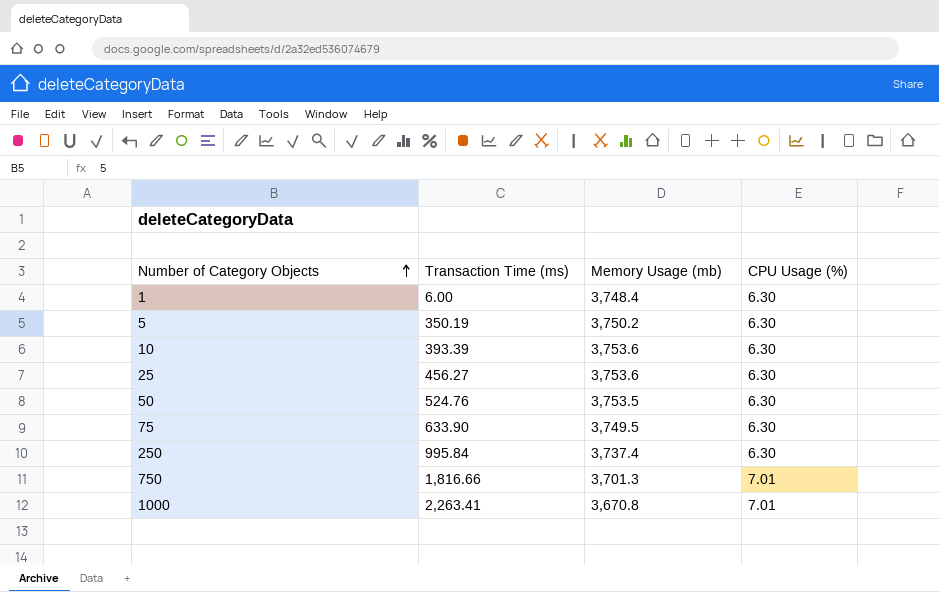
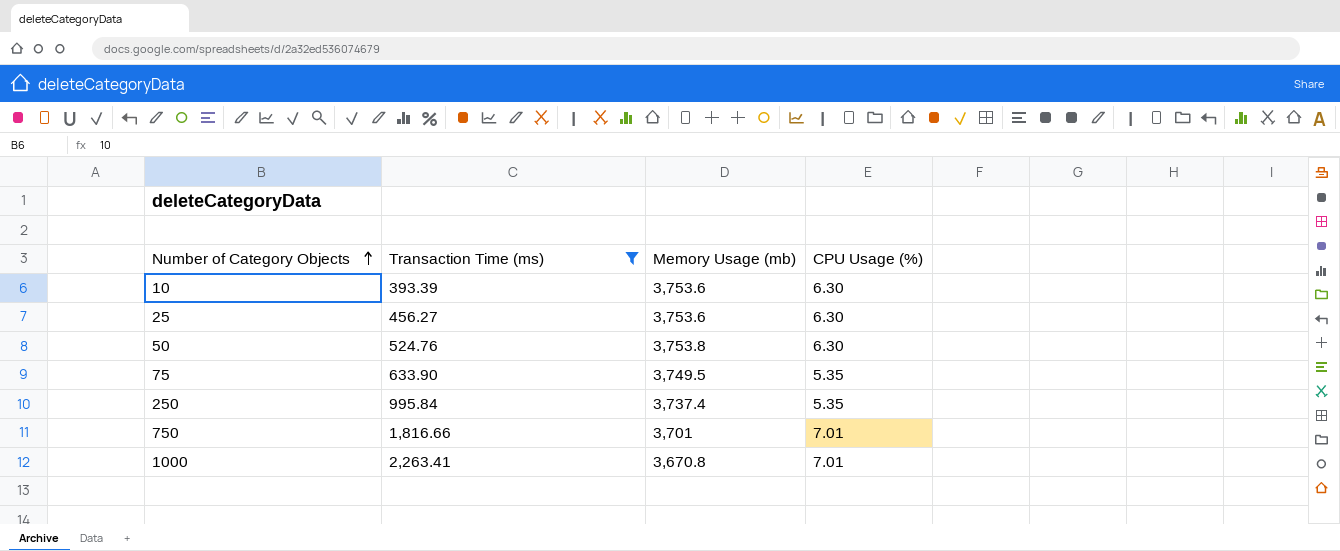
filter: none -> Transaction Time (ms) >= 393.39
50 | Memory Usage (mb): 3,753.5 -> 3,753.8
75 | CPU Usage (%): 6.30 -> 5.35
250 | CPU Usage (%): 6.30 -> 5.35
750 | Memory Usage (mb): 3,701.3 -> 3,701

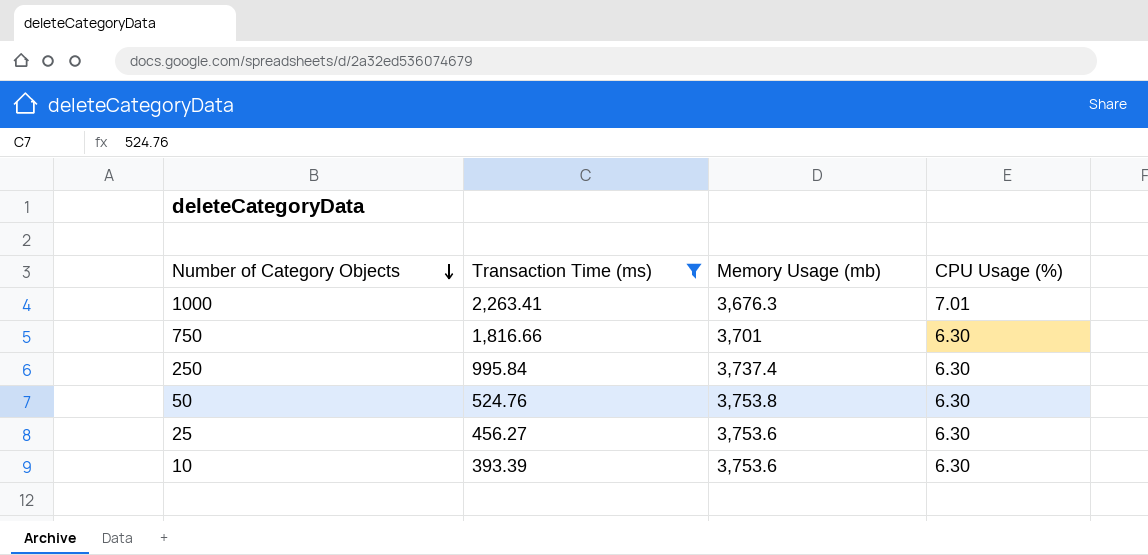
row order: Number of Category Objects ascending -> Number of Category Objects descending
row 75: 633.90 | 3,749.5 | 5.35 -> none
1000 | Memory Usage (mb): 3,670.8 -> 3,676.3
750 | CPU Usage (%): 7.01 -> 6.30
250 | CPU Usage (%): 5.35 -> 6.30

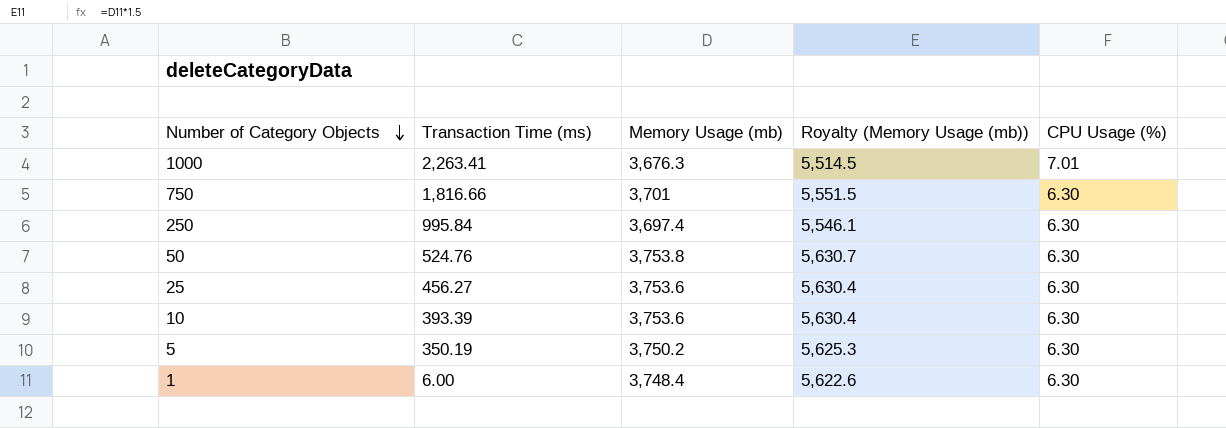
filter: Transaction Time (ms) >= 393.39 -> none
column Royalty (Memory Usage (mb)) | formula: none -> [Memory Usage (mb)] * 1.5
250 | Memory Usage (mb): 3,737.4 -> 3,697.4

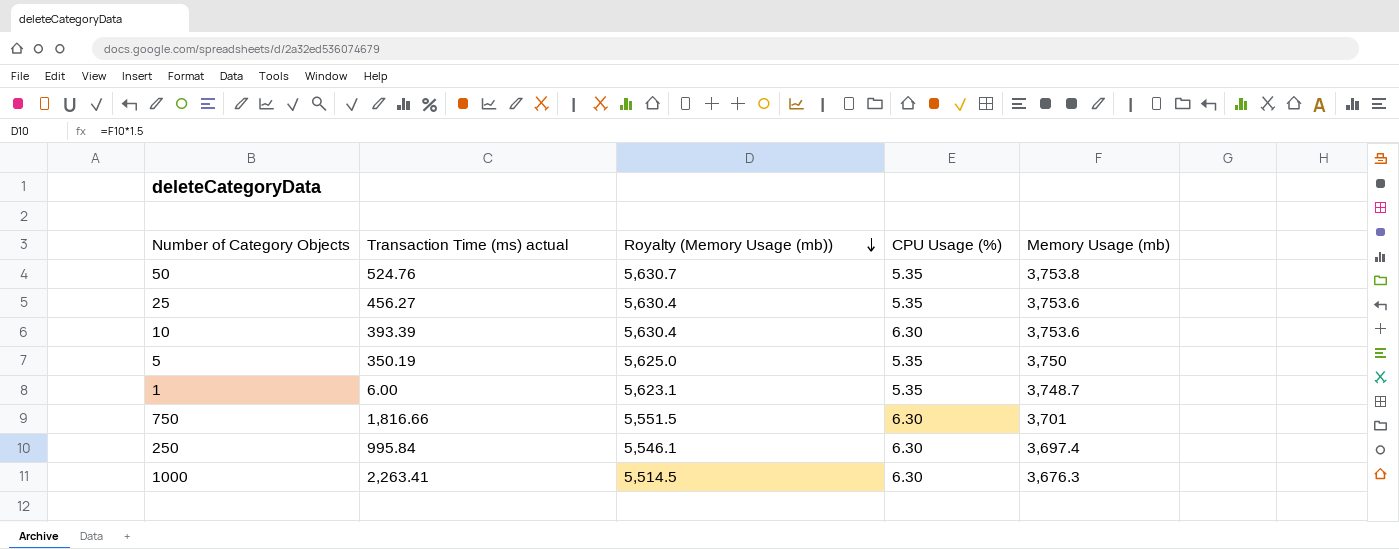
row order: Number of Category Objects descending -> Royalty (Memory Usage (mb)) descending
column name: Transaction Time (ms) -> Transaction Time (ms) actual
column Memory Usage (mb) | position: 3 -> 5
50 | CPU Usage (%): 6.30 -> 5.35
25 | CPU Usage (%): 6.30 -> 5.35
5 | Royalty (Memory Usage (mb)): 5,625.3 -> 5,625.0
5 | CPU Usage (%): 6.30 -> 5.35
5 | Memory Usage (mb): 3,750.2 -> 3,750
1 | Royalty (Memory Usage (mb)): 5,622.6 -> 5,623.1
1 | CPU Usage (%): 6.30 -> 5.35
1 | Memory Usage (mb): 3,748.4 -> 3,748.7
1000 | CPU Usage (%): 7.01 -> 6.30

